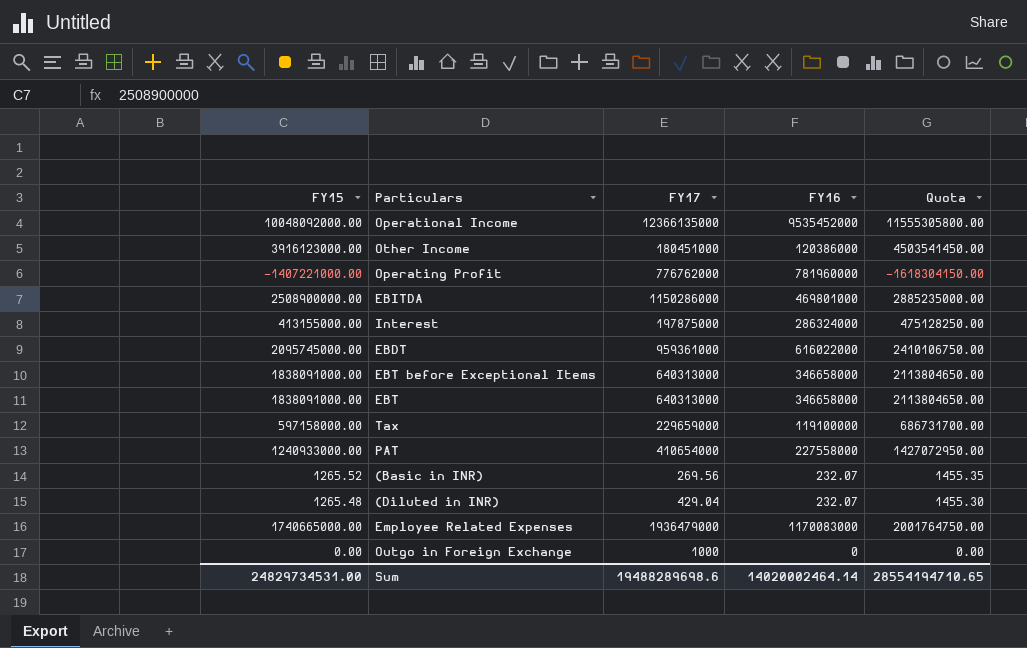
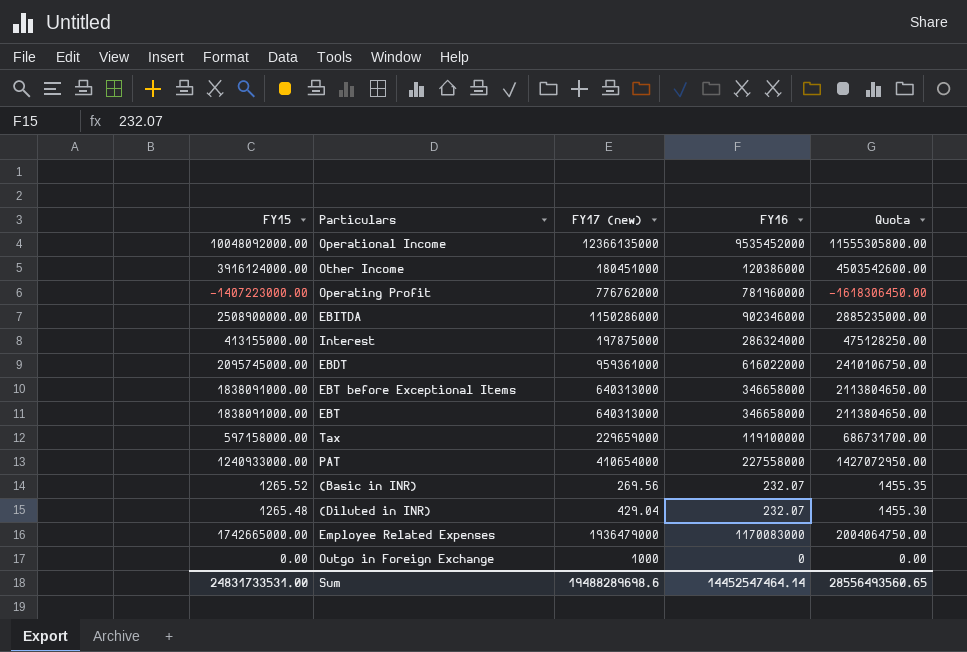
column name: FY17 -> FY17 (new)
Other Income | FY15: 3916123000.00 -> 3916124000.00
Other Income | Quota: 4503541450.00 -> 4503542600.00
Operating Profit | FY15: -1407221000.00 -> -1407223000.00
Operating Profit | Quota: -1618304150.00 -> -1618306450.00
EBITDA | FY16: 469801000 -> 902346000
Employee Related Expenses | FY15: 1740665000.00 -> 1742665000.00
Employee Related Expenses | Quota: 2001764750.00 -> 2004064750.00
Sum | FY15: 24829734531.00 -> 24831733531.00
Sum | FY16: 14020002464.14 -> 14452547464.14
Sum | Quota: 28554194710.65 -> 28556493560.65

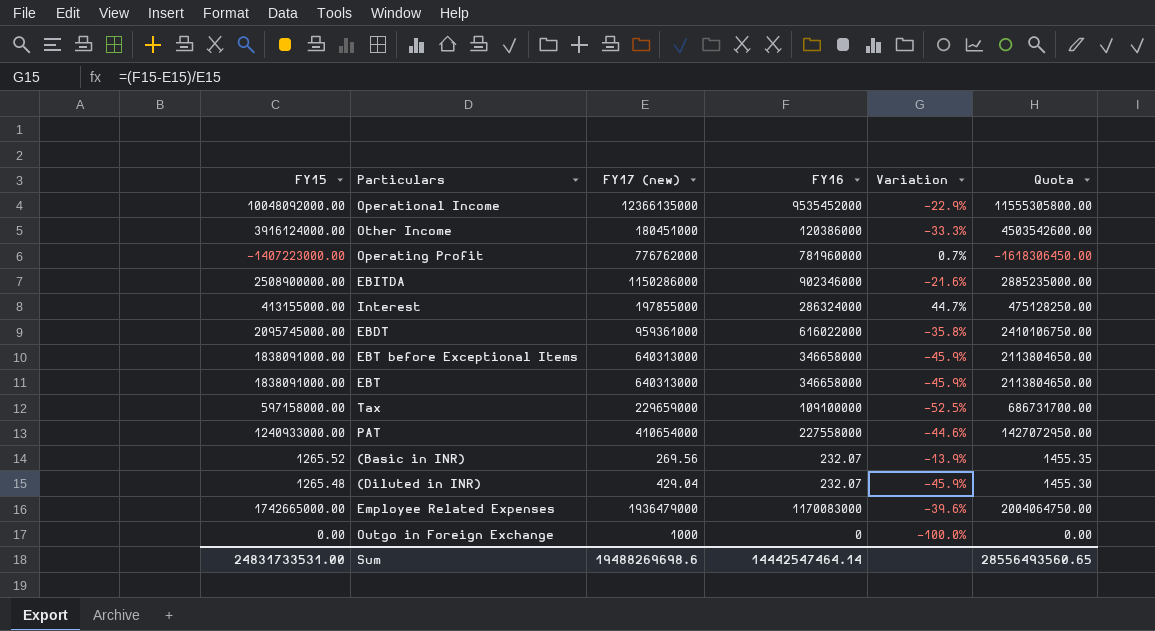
column Variation | formula: none -> ([FY16] - [FY17 (new)]) / [FY17 (new)]
Interest | FY17 (new): 197875000 -> 197855000
Tax | FY16: 119100000 -> 109100000
Sum | FY17 (new): 19488289698.6 -> 19488269698.6
Sum | FY16: 14452547464.14 -> 14442547464.14

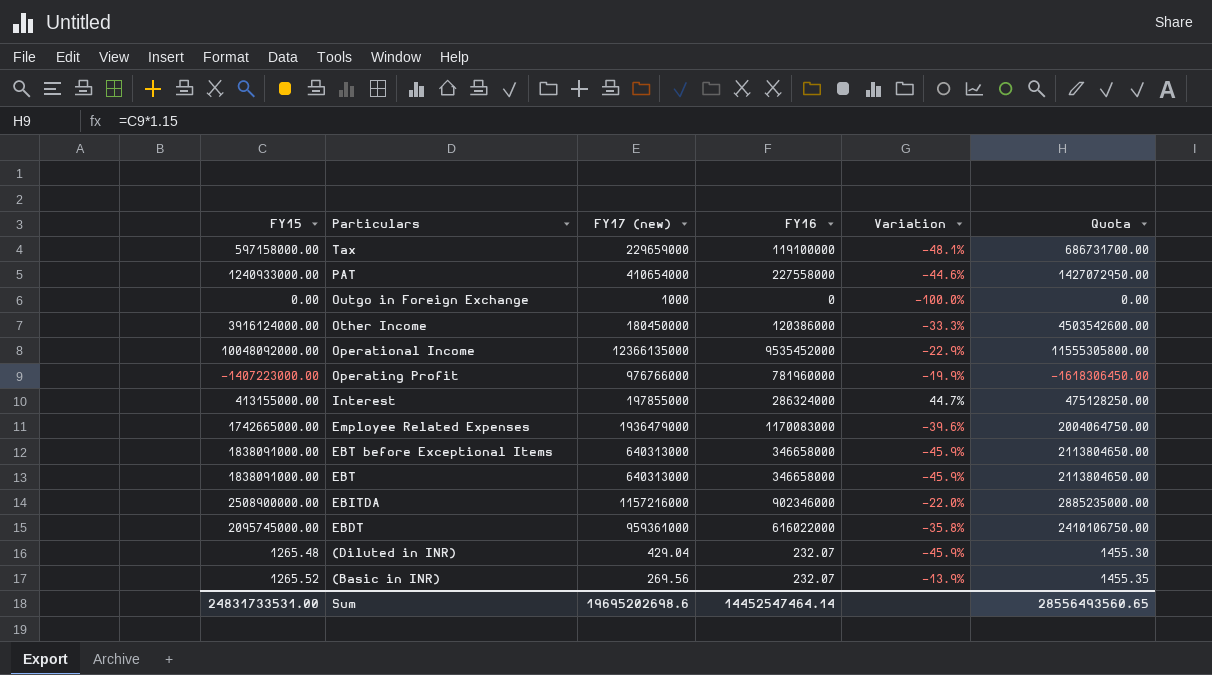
row order: none -> Particulars descending
Tax | FY16: 109100000 -> 119100000
Tax | Variation: -52.5% -> -48.1%
Other Income | FY17 (new): 180451000 -> 180450000
Operating Profit | FY17 (new): 776762000 -> 976766000
Operating Profit | Variation: 0.7% -> -19.9%
EBITDA | FY17 (new): 1150286000 -> 1157216000
EBITDA | Variation: -21.6% -> -22.0%
Sum | FY17 (new): 19488269698.6 -> 19695202698.6
Sum | FY16: 14442547464.14 -> 14452547464.14

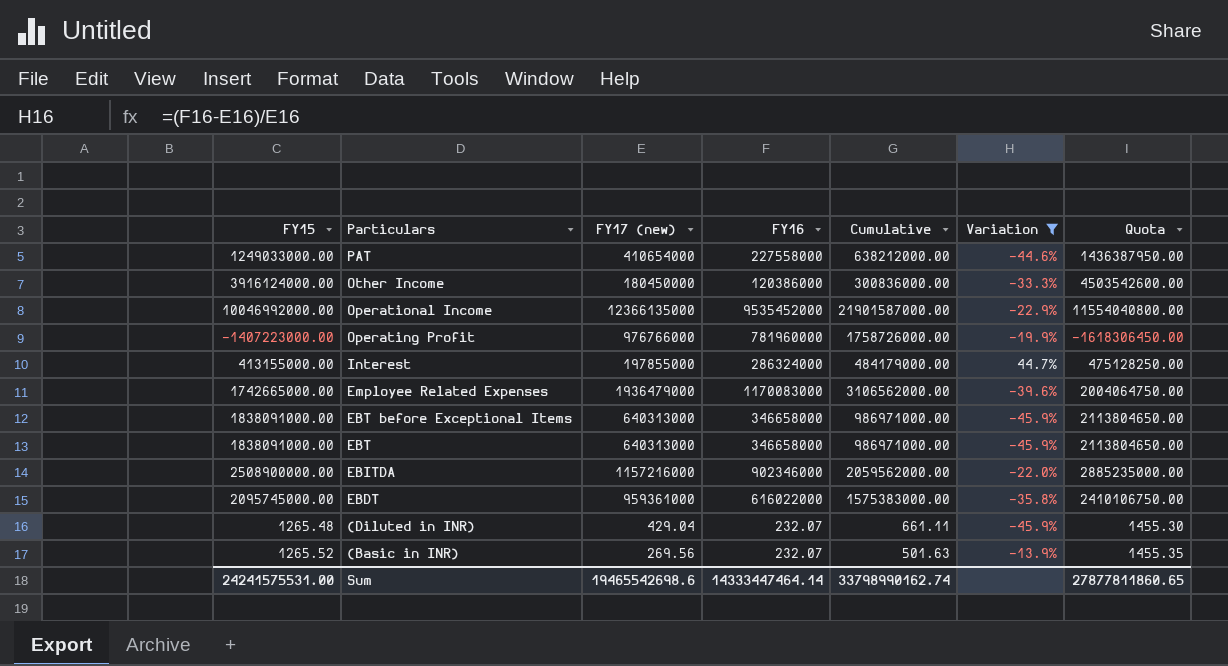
filter: none -> Variation >= -45.9%
column Cumulative | formula: none -> [FY17 (new)] + [FY16]
PAT | FY15: 1240933000.00 -> 1249033000.00
PAT | Quota: 1427072950.00 -> 1436387950.00
Operational Income | FY15: 10048092000.00 -> 10046992000.00
Operational Income | Quota: 11555305800.00 -> 11554040800.00
Sum | FY15: 24831733531.00 -> 24241575531.00
Sum | FY17 (new): 19695202698.6 -> 19465542698.6
Sum | FY16: 14452547464.14 -> 14333447464.14
Sum | Quota: 28556493560.65 -> 27877811860.65

